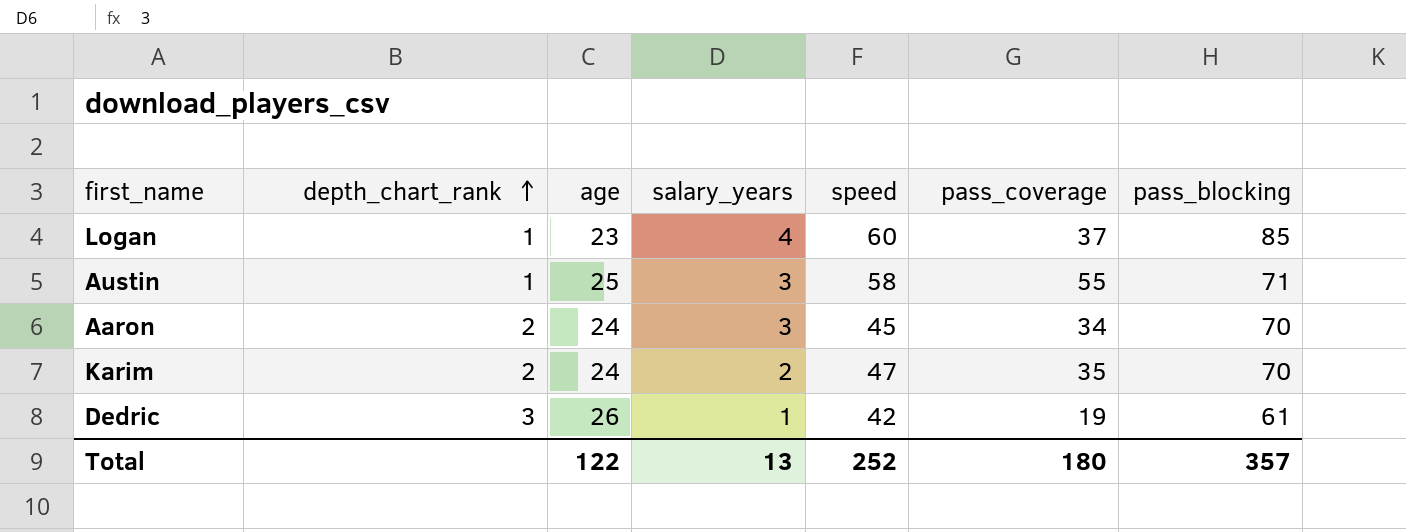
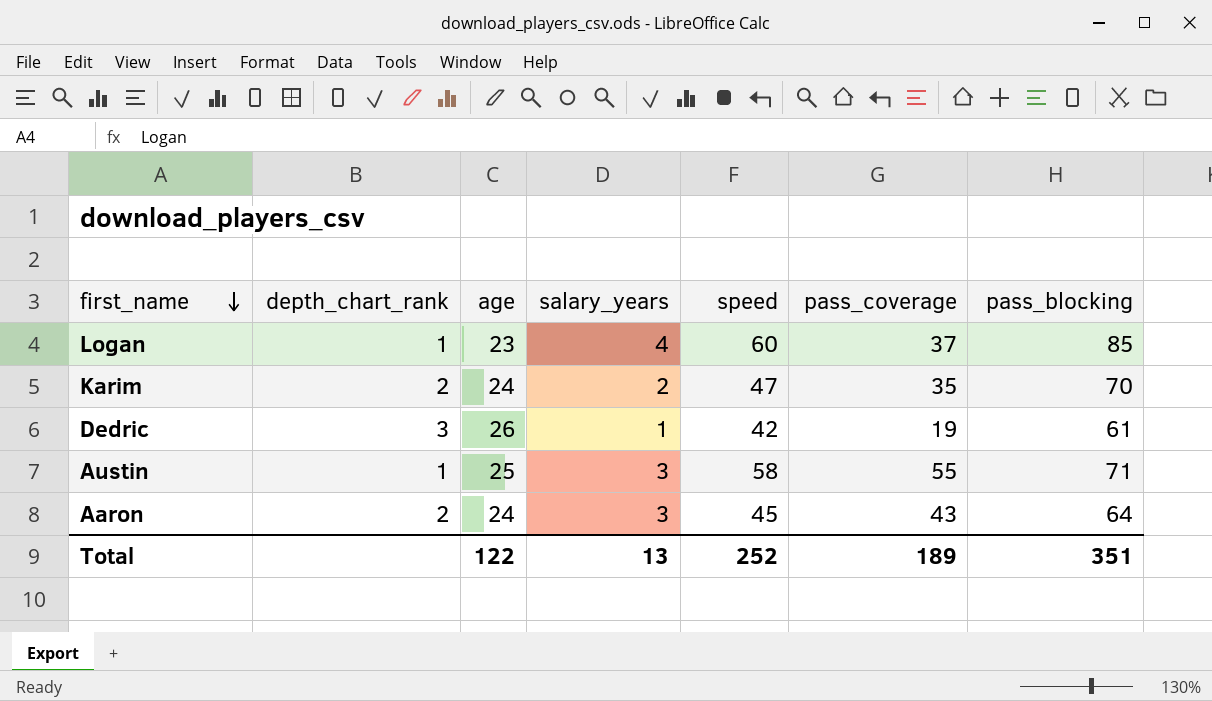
row order: depth_chart_rank ascending -> first_name descending
Aaron | pass_coverage: 34 -> 43
Aaron | pass_blocking: 70 -> 64
Total | pass_coverage: 180 -> 189
Total | pass_blocking: 357 -> 351

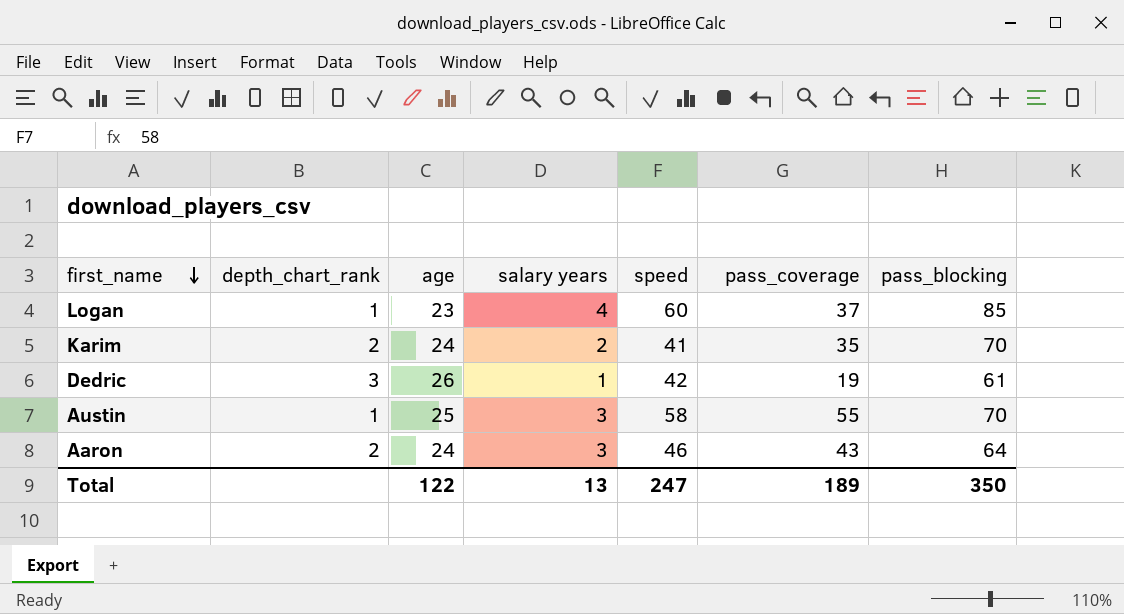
column name: salary_years -> salary years
Karim | speed: 47 -> 41
Austin | pass_blocking: 71 -> 70
Aaron | speed: 45 -> 46
Total | speed: 252 -> 247
Total | pass_blocking: 351 -> 350

